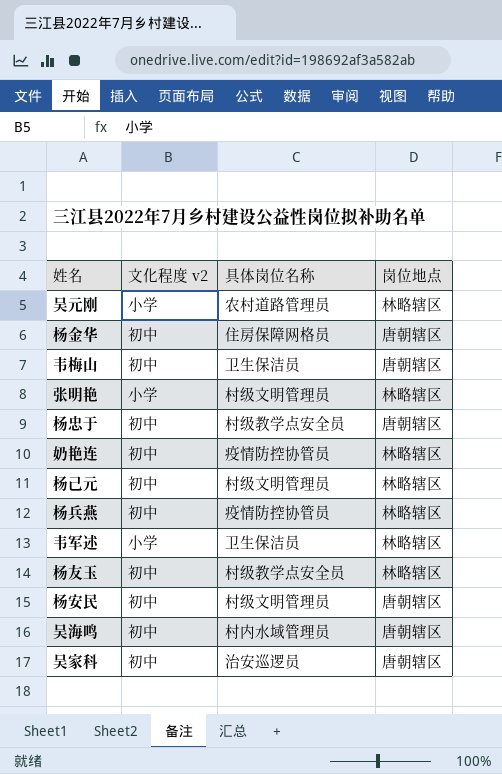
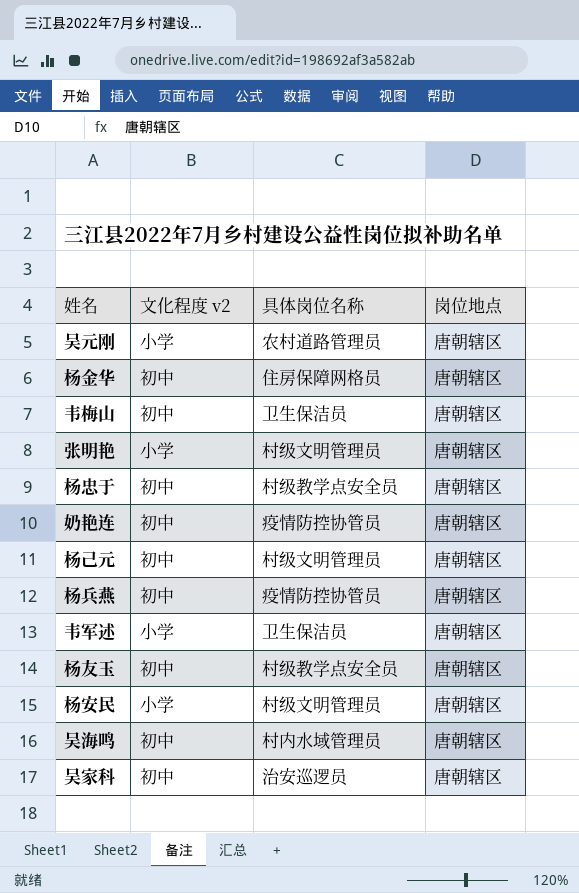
吴元刚 | 岗位地点: 林略辖区 -> 唐朝辖区
张明艳 | 岗位地点: 林略辖区 -> 唐朝辖区
奶艳连 | 岗位地点: 林略辖区 -> 唐朝辖区
杨己元 | 岗位地点: 林略辖区 -> 唐朝辖区
杨兵燕 | 岗位地点: 林略辖区 -> 唐朝辖区
韦军述 | 岗位地点: 林略辖区 -> 唐朝辖区
杨友玉 | 岗位地点: 林略辖区 -> 唐朝辖区
杨安民 | 文化程度 v2: 初中 -> 小学

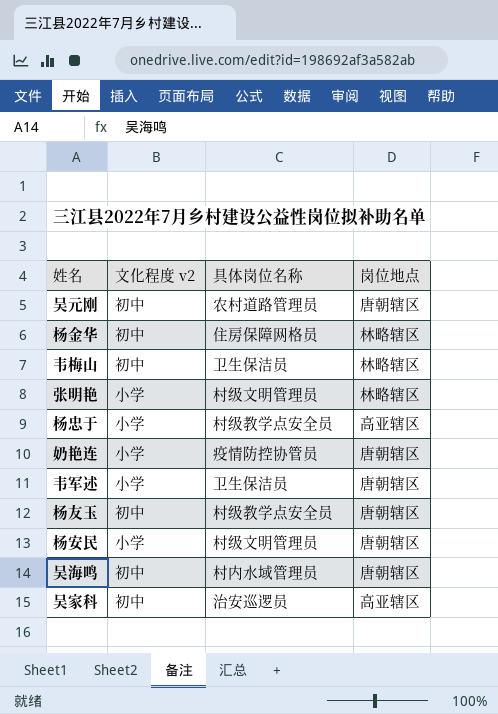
row 杨己元: 初中 | 村级文明管理员 | 唐朝辖区 -> none
row 杨兵燕: 初中 | 疫情防控协管员 | 唐朝辖区 -> none
吴元刚 | 文化程度 v2: 小学 -> 初中
杨金华 | 岗位地点: 唐朝辖区 -> 林略辖区
韦梅山 | 岗位地点: 唐朝辖区 -> 林略辖区
张明艳 | 岗位地点: 唐朝辖区 -> 林略辖区
杨忠于 | 文化程度 v2: 初中 -> 小学
杨忠于 | 岗位地点: 唐朝辖区 -> 高亚辖区
奶艳连 | 文化程度 v2: 初中 -> 小学
吴家科 | 岗位地点: 唐朝辖区 -> 高亚辖区

